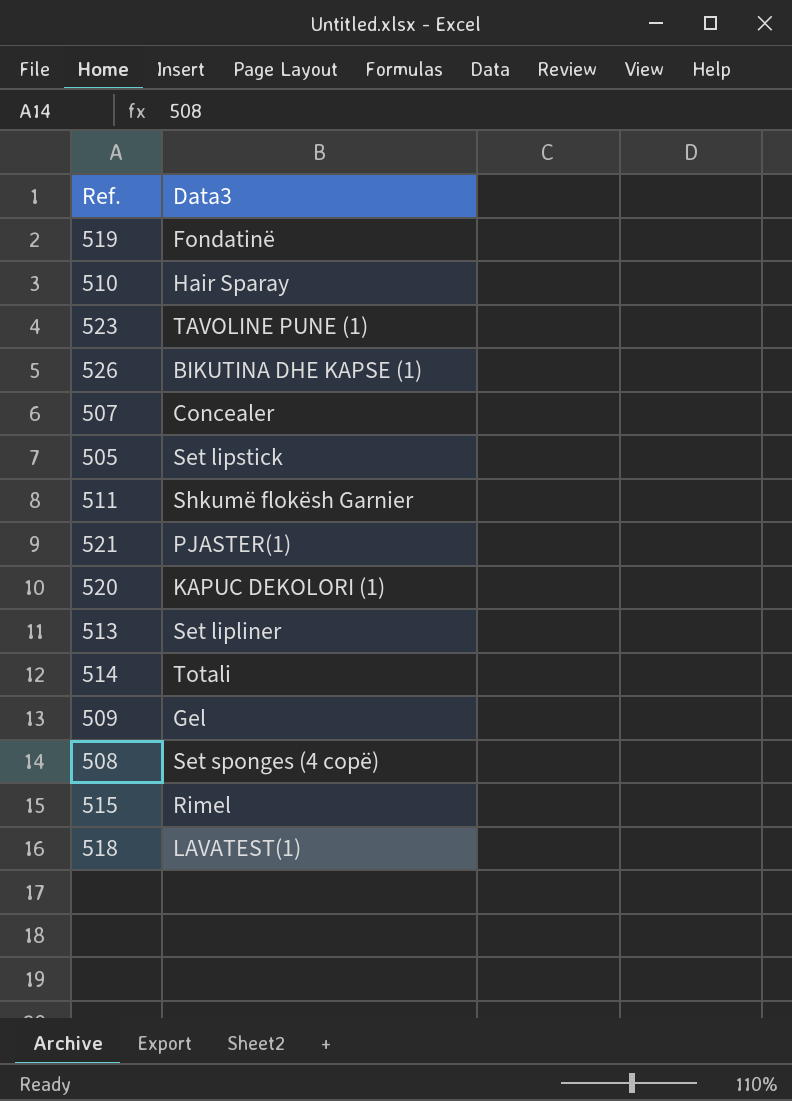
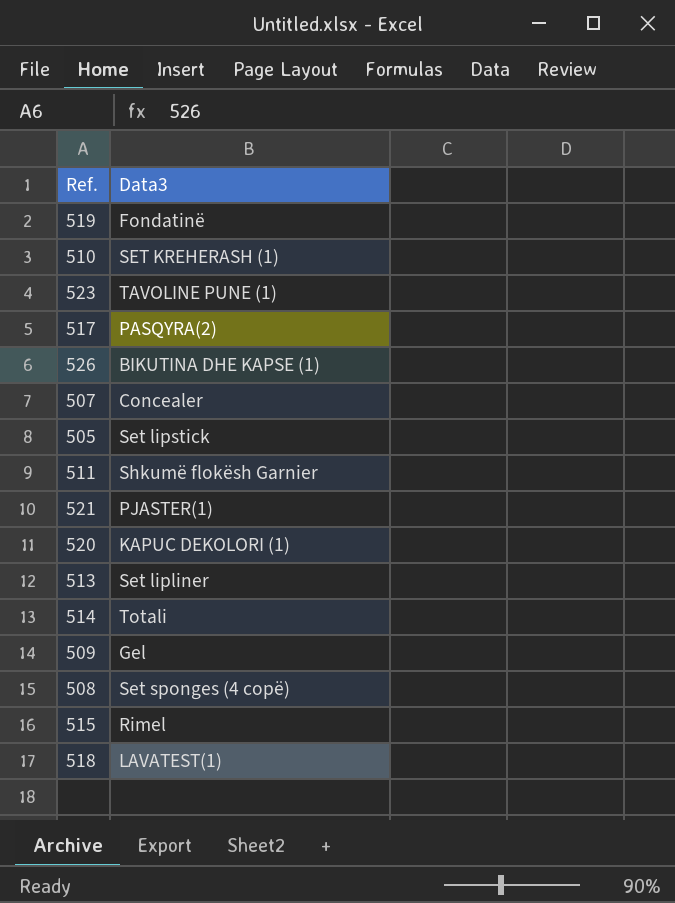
510 | Data3: Hair Sparay -> SET KREHERASH (1)
row 517: none -> PASQYRA(2)

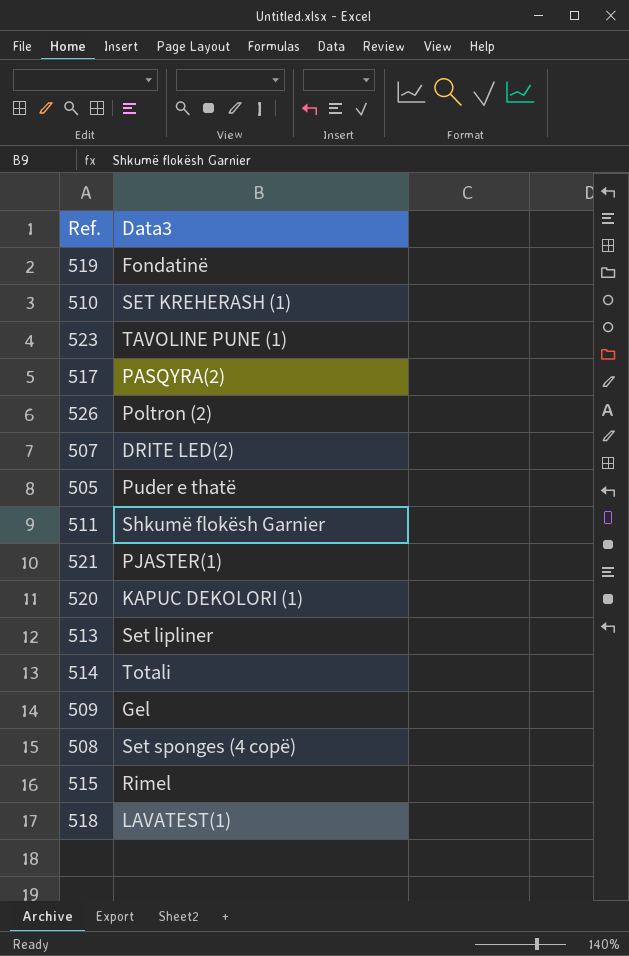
526 | Data3: BIKUTINA DHE KAPSE (1) -> Poltron (2)
507 | Data3: Concealer -> DRITE LED(2)
505 | Data3: Set lipstick -> Puder e thatë

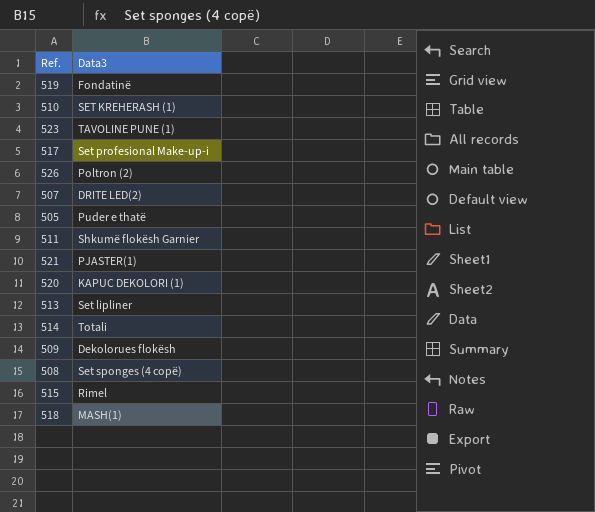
517 | Data3: PASQYRA(2) -> Set profesional Make-up-i
509 | Data3: Gel -> Dekolorues flokësh
518 | Data3: LAVATEST(1) -> MASH(1)

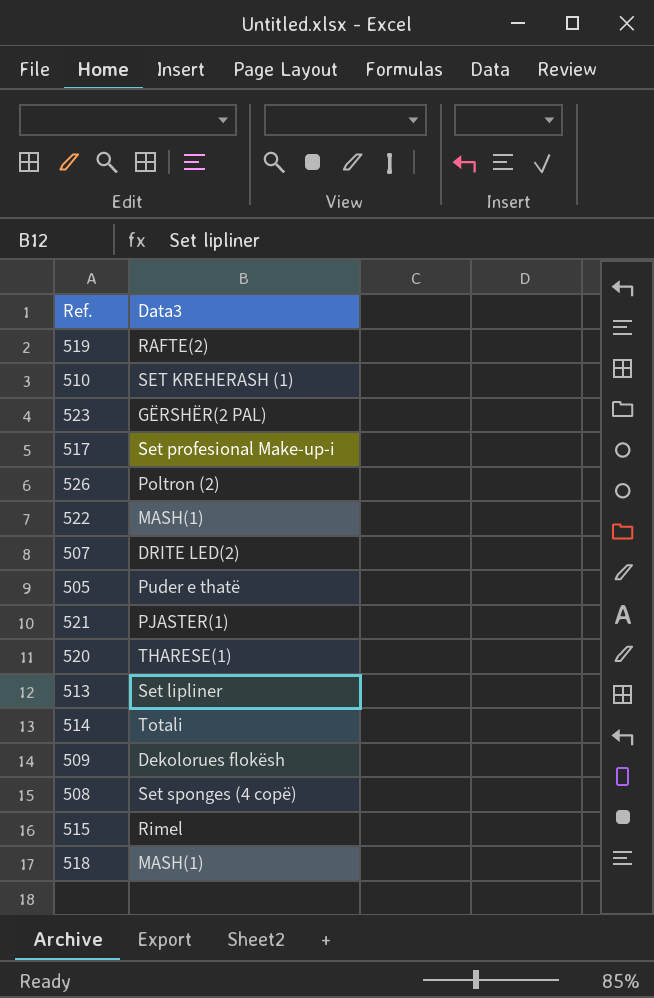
row 511: Shkumë flokësh Garnier -> none
519 | Data3: Fondatinë -> RAFTE(2)
523 | Data3: TAVOLINE PUNE (1) -> GËRSHËR(2 PAL)
row 522: none -> MASH(1)
520 | Data3: KAPUC DEKOLORI (1) -> THARESE(1)

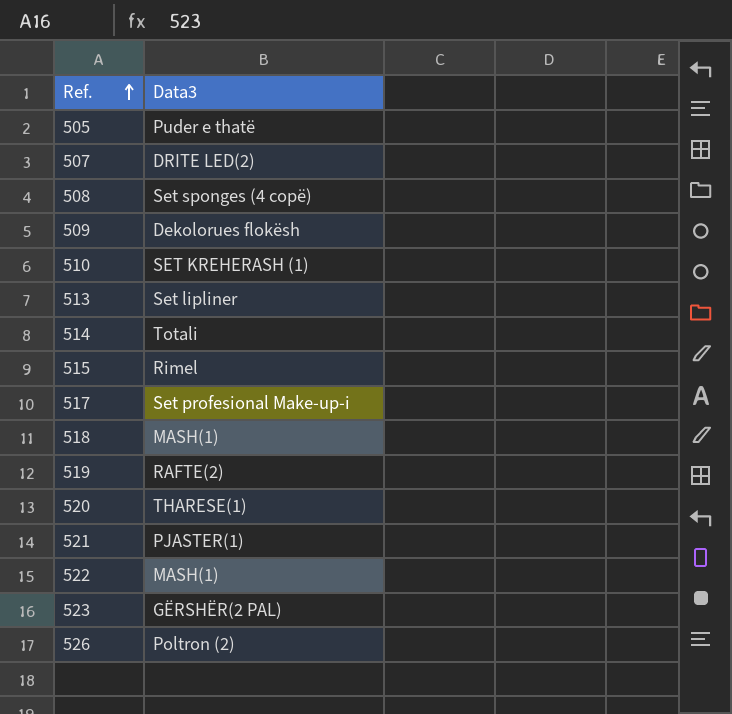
row order: none -> Ref. ascending

